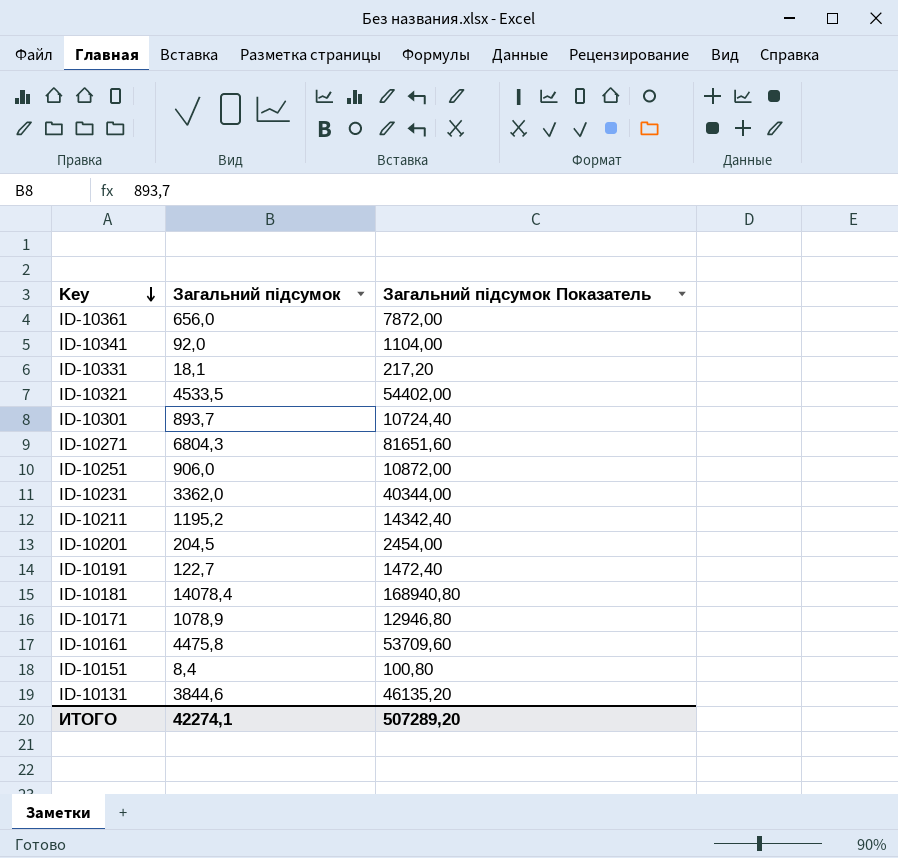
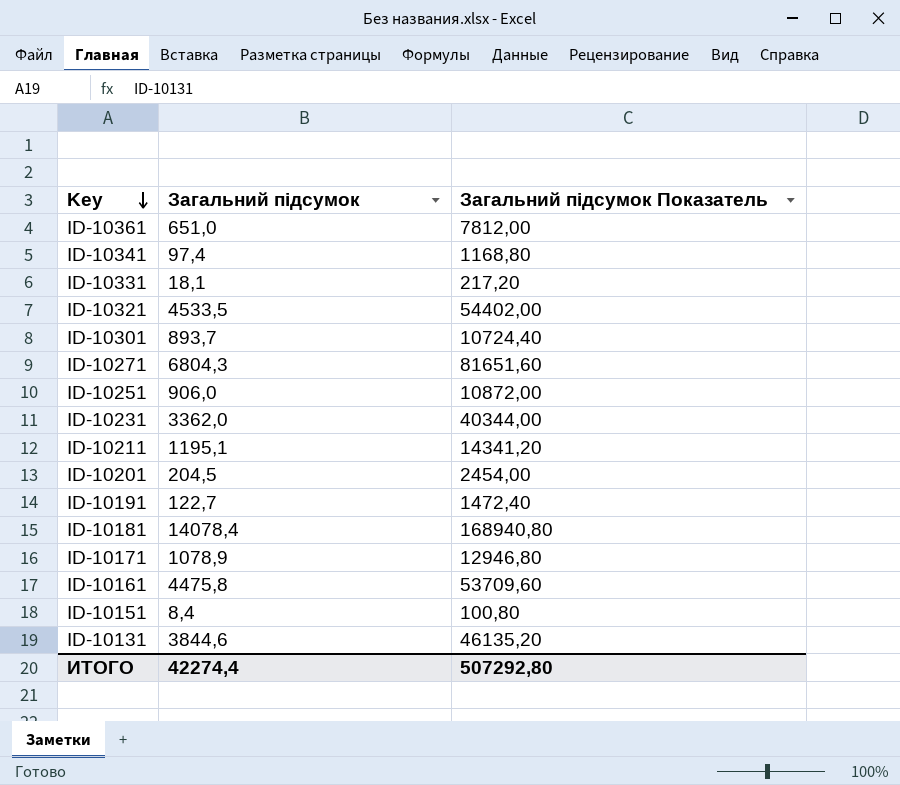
ID-10361 | Загальний підсумок: 656,0 -> 651,0
ID-10361 | Загальний підсумок Показатель: 7872,00 -> 7812,00
ID-10341 | Загальний підсумок: 92,0 -> 97,4
ID-10341 | Загальний підсумок Показатель: 1104,00 -> 1168,80
ID-10211 | Загальний підсумок: 1195,2 -> 1195,1
ID-10211 | Загальний підсумок Показатель: 14342,40 -> 14341,20
ИТОГО | Загальний підсумок: 42274,1 -> 42274,4
ИТОГО | Загальний підсумок Показатель: 507289,20 -> 507292,80

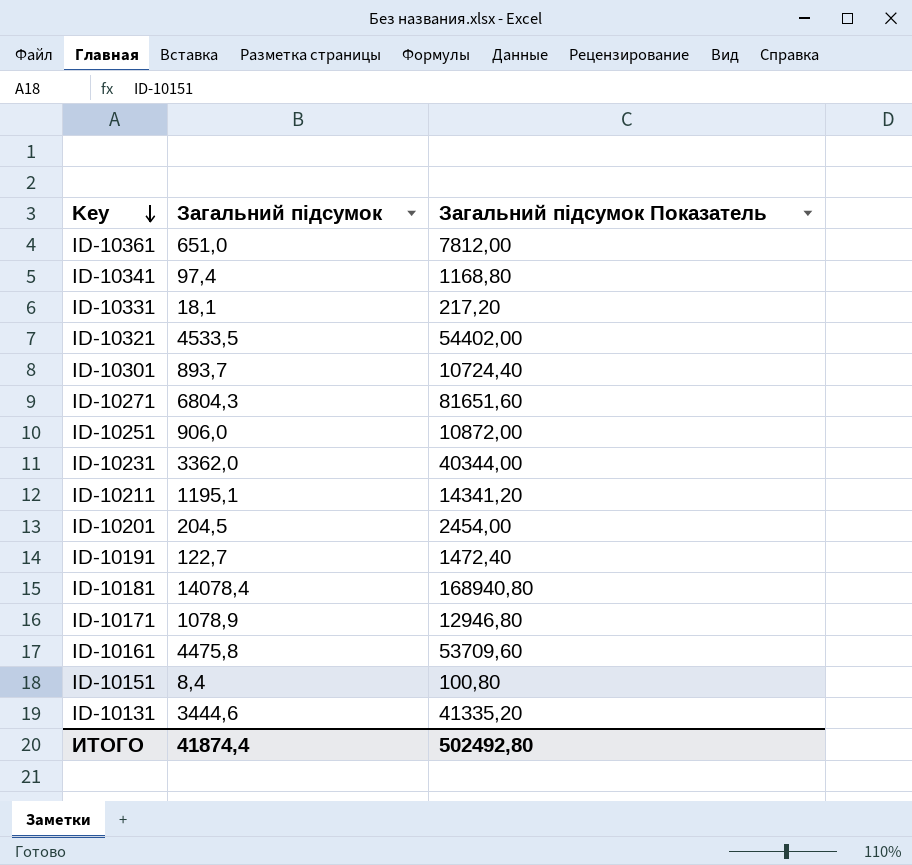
ID-10131 | Загальний підсумок: 3844,6 -> 3444,6
ID-10131 | Загальний підсумок Показатель: 46135,20 -> 41335,20
ИТОГО | Загальний підсумок: 42274,4 -> 41874,4
ИТОГО | Загальний підсумок Показатель: 507292,80 -> 502492,80

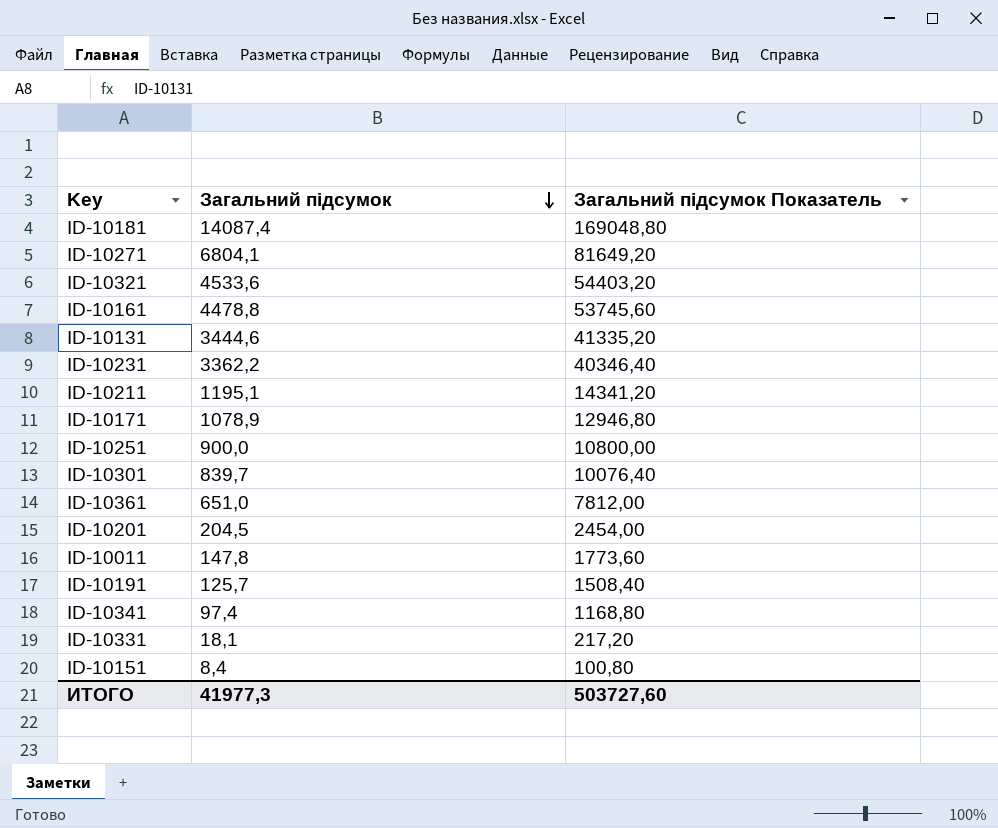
row order: Key descending -> Загальний підсумок descending
ID-10181 | Загальний підсумок: 14078,4 -> 14087,4
ID-10181 | Загальний підсумок Показатель: 168940,80 -> 169048,80
ID-10271 | Загальний підсумок: 6804,3 -> 6804,1
ID-10271 | Загальний підсумок Показатель: 81651,60 -> 81649,20
ID-10321 | Загальний підсумок: 4533,5 -> 4533,6
ID-10321 | Загальний підсумок Показатель: 54402,00 -> 54403,20
ID-10161 | Загальний підсумок: 4475,8 -> 4478,8
ID-10161 | Загальний підсумок Показатель: 53709,60 -> 53745,60
ID-10231 | Загальний підсумок: 3362,0 -> 3362,2
ID-10231 | Загальний підсумок Показатель: 40344,00 -> 40346,40
ID-10251 | Загальний підсумок: 906,0 -> 900,0
ID-10251 | Загальний підсумок Показатель: 10872,00 -> 10800,00
ID-10301 | Загальний підсумок: 893,7 -> 839,7
ID-10301 | Загальний підсумок Показатель: 10724,40 -> 10076,40
row ID-10011: none -> 147,8 | 1773,60
ID-10191 | Загальний підсумок: 122,7 -> 125,7
ID-10191 | Загальний підсумок Показатель: 1472,40 -> 1508,40
ИТОГО | Загальний підсумок: 41874,4 -> 41977,3
ИТОГО | Загальний підсумок Показатель: 502492,80 -> 503727,60

